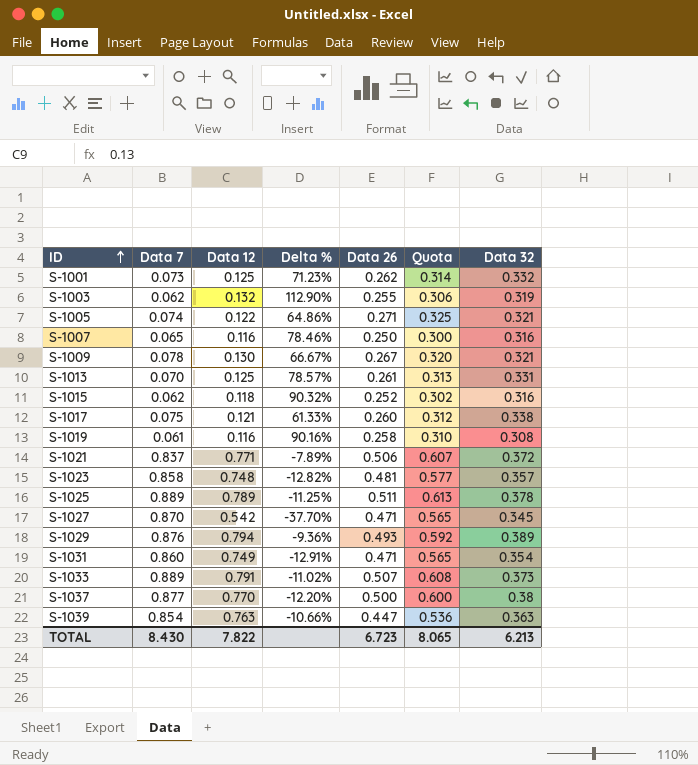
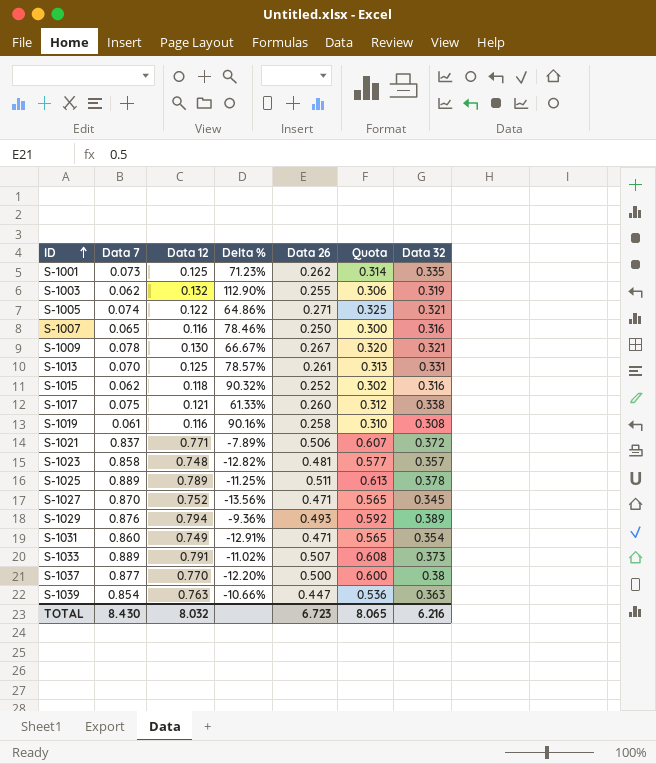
S-1001 | Data 32: 0.332 -> 0.335
S-1027 | Data 12: 0.542 -> 0.752
S-1027 | Delta %: -37.70% -> -13.56%
TOTAL | Data 12: 7.822 -> 8.032
TOTAL | Data 32: 6.213 -> 6.216

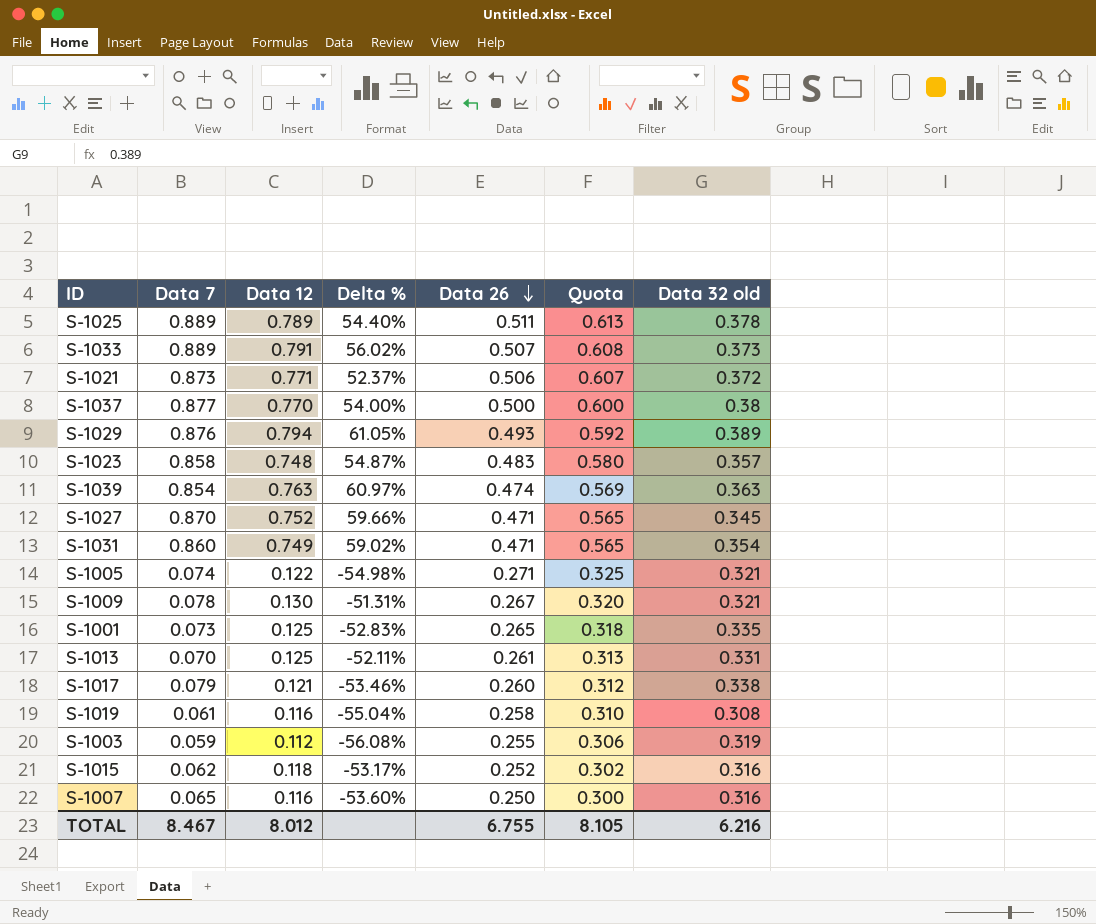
row order: ID ascending -> Data 26 descending
column Delta % | formula: ([Data 12] - [Data 7]) / [Data 7] -> ([Data 12] - [Data 26]) / [Data 26]
column name: Data 32 -> Data 32 old
S-1021 | Data 7: 0.837 -> 0.873
S-1023 | Data 26: 0.481 -> 0.483
S-1023 | Quota: 0.577 -> 0.580
S-1039 | Data 26: 0.447 -> 0.474
S-1039 | Quota: 0.536 -> 0.569
S-1001 | Data 26: 0.262 -> 0.265
S-1001 | Quota: 0.314 -> 0.318
S-1017 | Data 7: 0.075 -> 0.079
S-1003 | Data 7: 0.062 -> 0.059
S-1003 | Data 12: 0.132 -> 0.112
TOTAL | Data 7: 8.430 -> 8.467
TOTAL | Data 12: 8.032 -> 8.012
TOTAL | Data 26: 6.723 -> 6.755
TOTAL | Quota: 8.065 -> 8.105

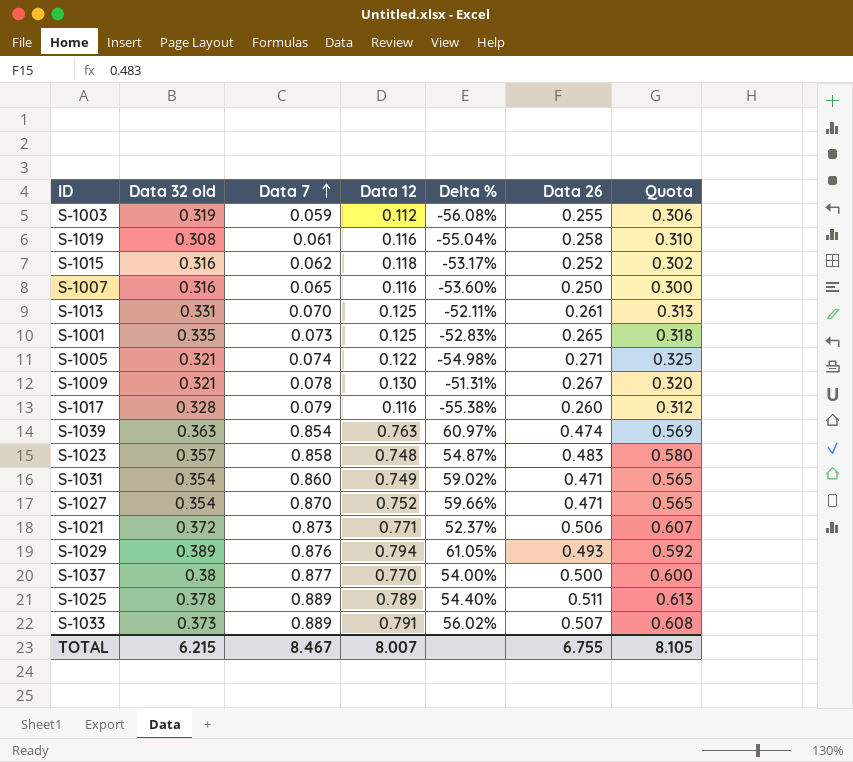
row order: Data 26 descending -> Data 7 ascending
column Data 32 old | position: 7 -> 2
S-1017 | Data 32 old: 0.338 -> 0.328
S-1017 | Data 12: 0.121 -> 0.116
S-1017 | Delta %: -53.46% -> -55.38%
S-1027 | Data 32 old: 0.345 -> 0.354
TOTAL | Data 32 old: 6.216 -> 6.215
TOTAL | Data 12: 8.012 -> 8.007

